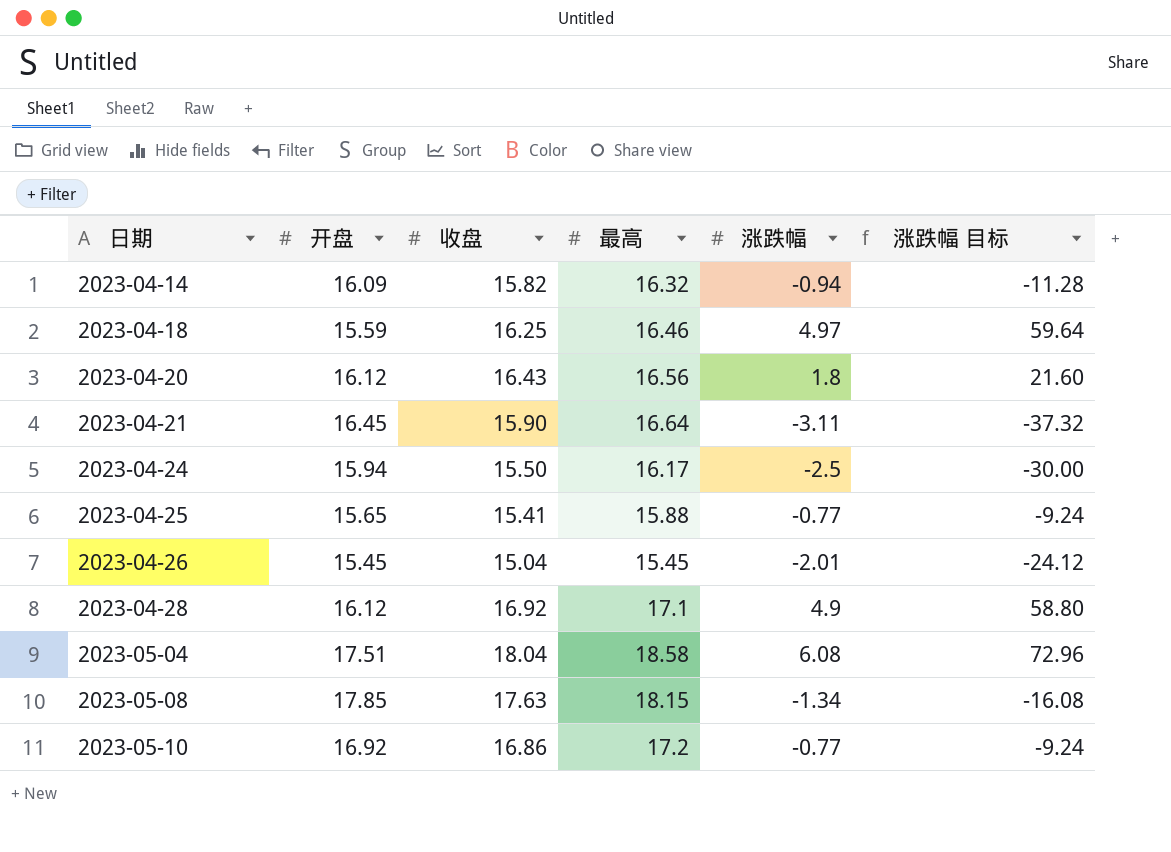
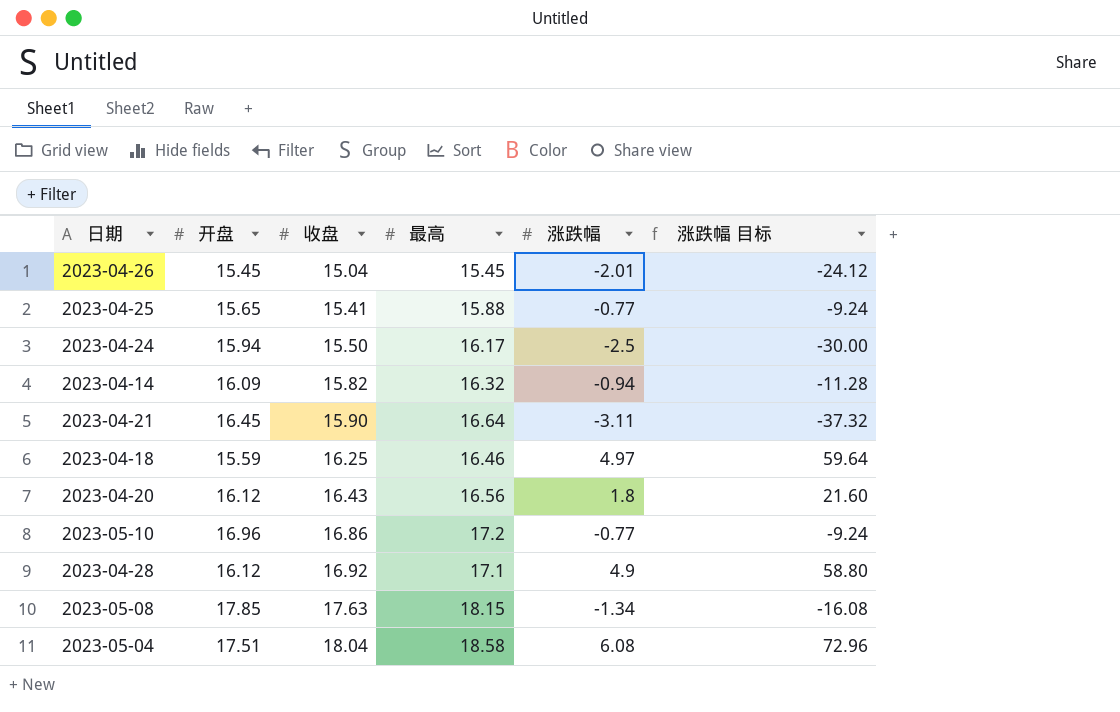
row order: 日期 ascending -> 收盘 ascending
2023-05-10 | 开盘: 16.92 -> 16.96

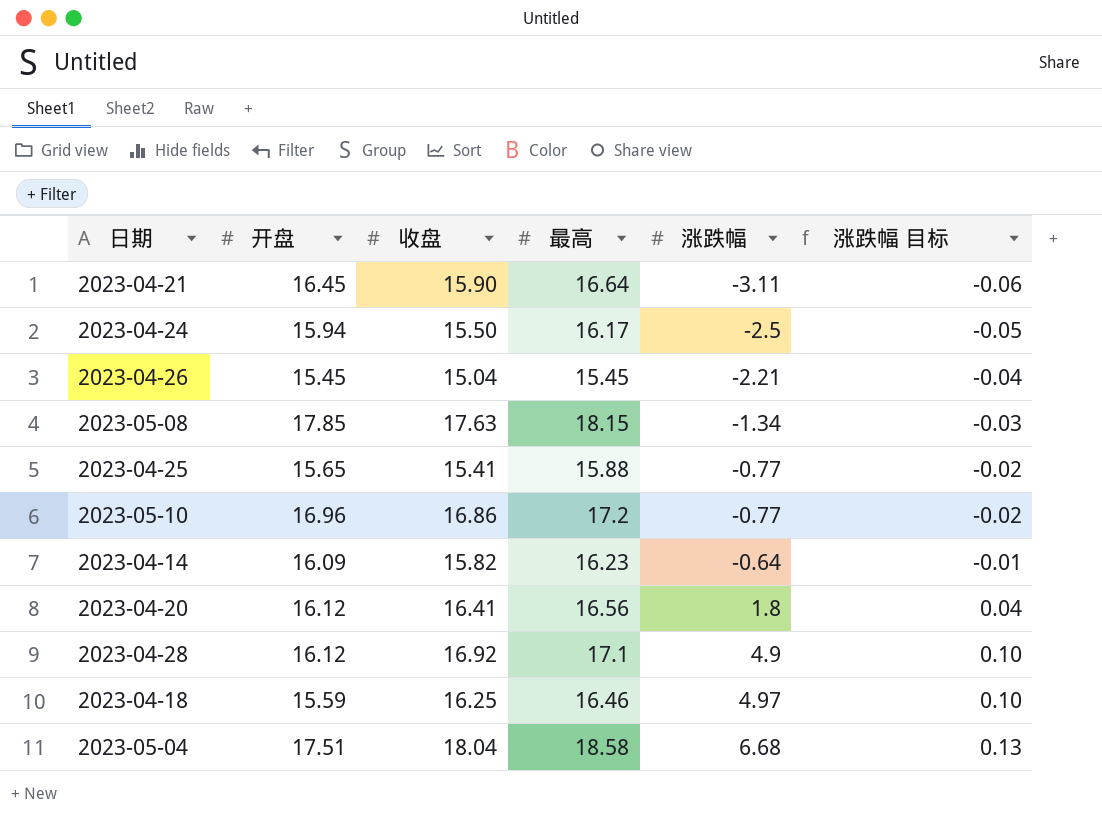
row order: 收盘 ascending -> 涨跌幅 ascending
column 涨跌幅 目标 | formula: [涨跌幅] * 12 -> [涨跌幅] * 0.02
2023-04-26 | 涨跌幅: -2.01 -> -2.21
2023-04-14 | 最高: 16.32 -> 16.23
2023-04-14 | 涨跌幅: -0.94 -> -0.64
2023-04-20 | 收盘: 16.43 -> 16.41
2023-05-04 | 涨跌幅: 6.08 -> 6.68

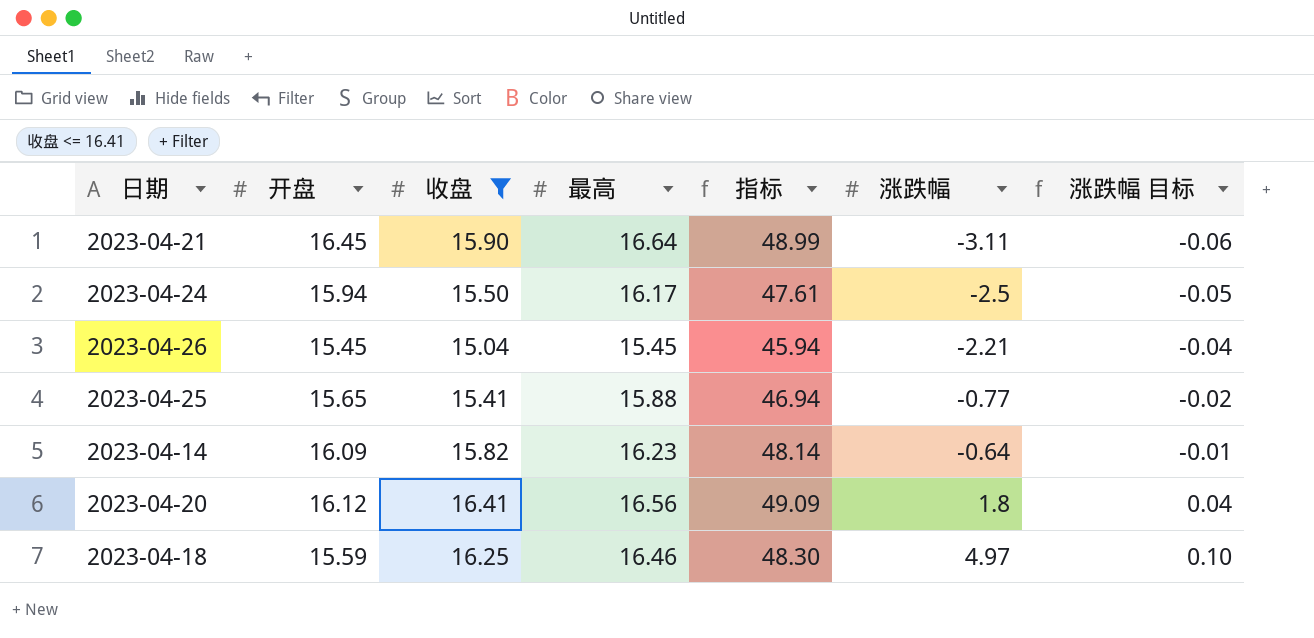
filter: none -> 收盘 <= 16.41
column 指标 | formula: none -> [开盘] + [收盘] + [最高]

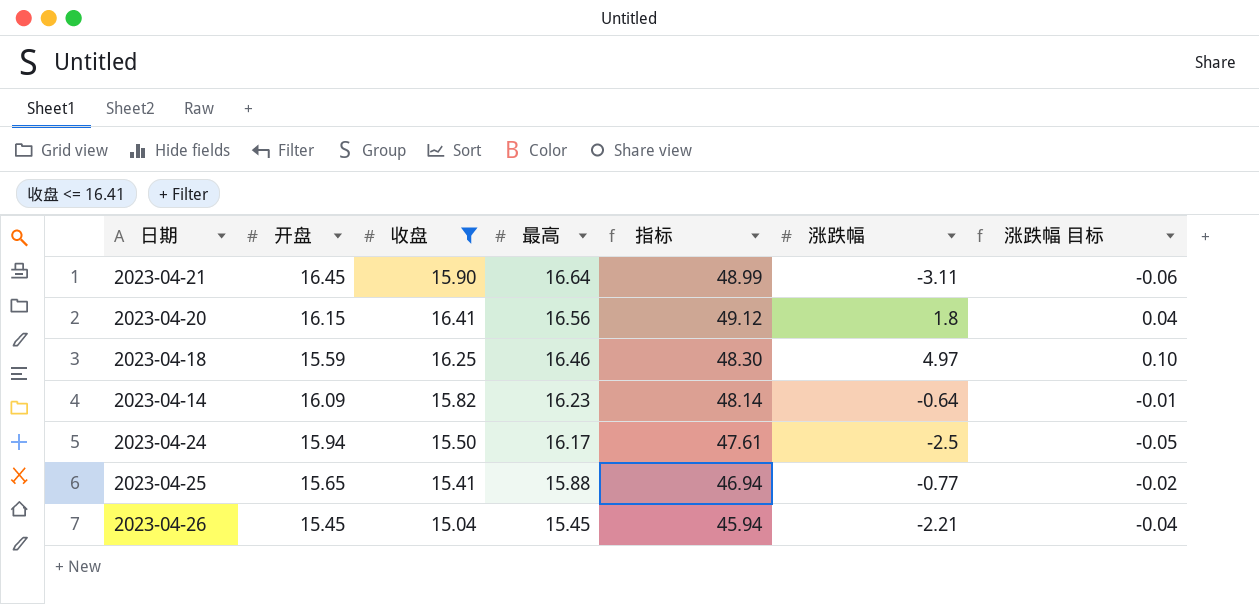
row order: 涨跌幅 ascending -> 最高 descending
2023-04-20 | 开盘: 16.12 -> 16.15
2023-04-20 | 指标: 49.09 -> 49.12

